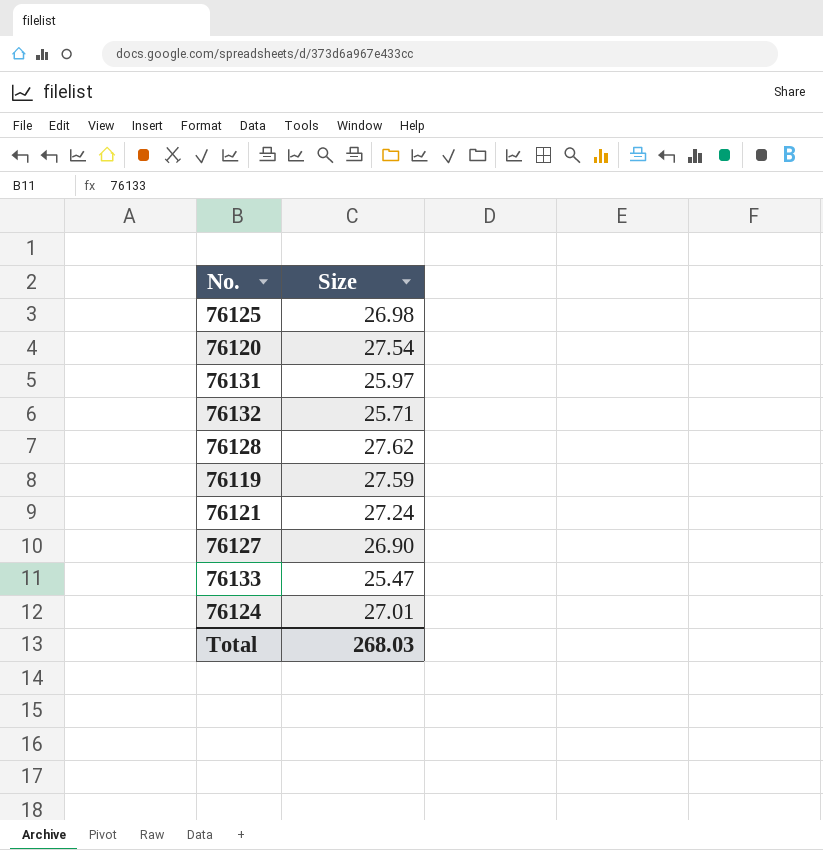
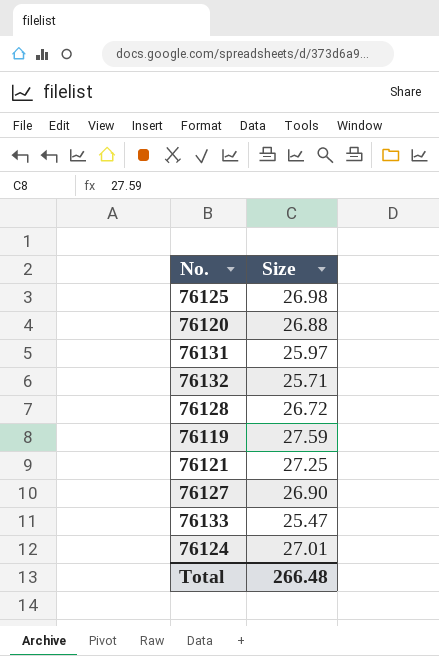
76120 | Size: 27.54 -> 26.88
76128 | Size: 27.62 -> 26.72
76121 | Size: 27.24 -> 27.25
Total | Size: 268.03 -> 266.48

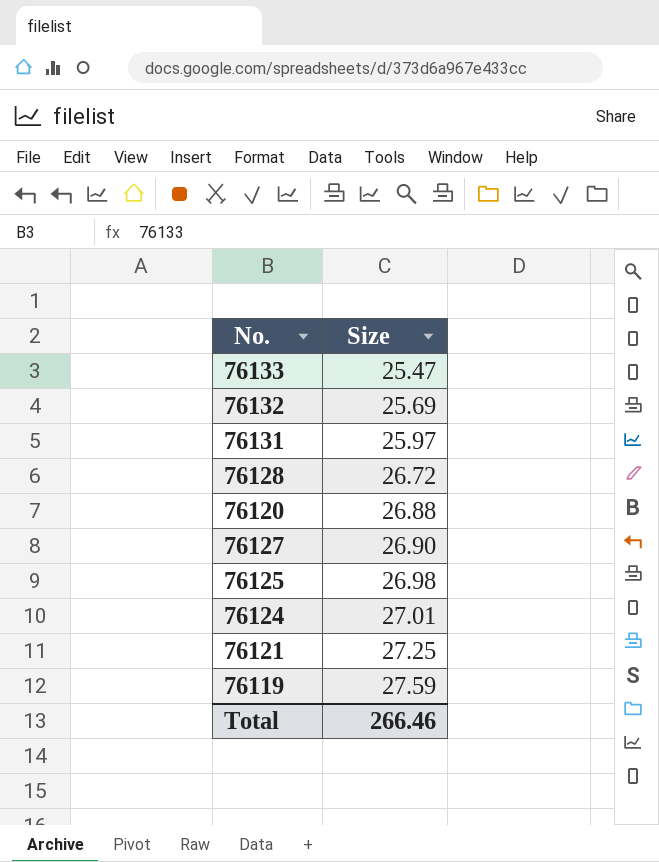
row order: none -> Size ascending
76132 | Size: 25.71 -> 25.69
Total | Size: 266.48 -> 266.46

